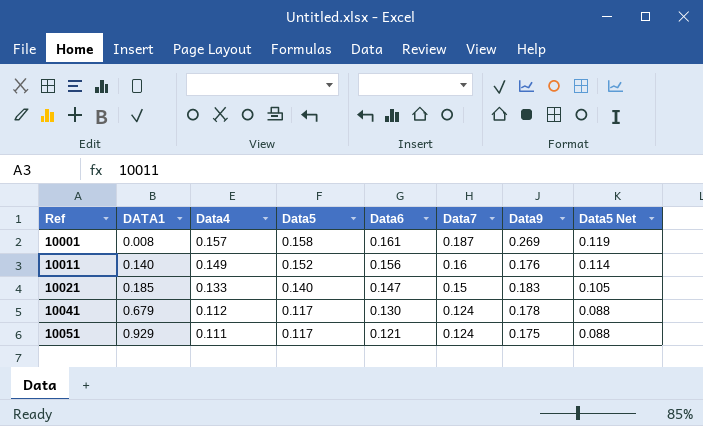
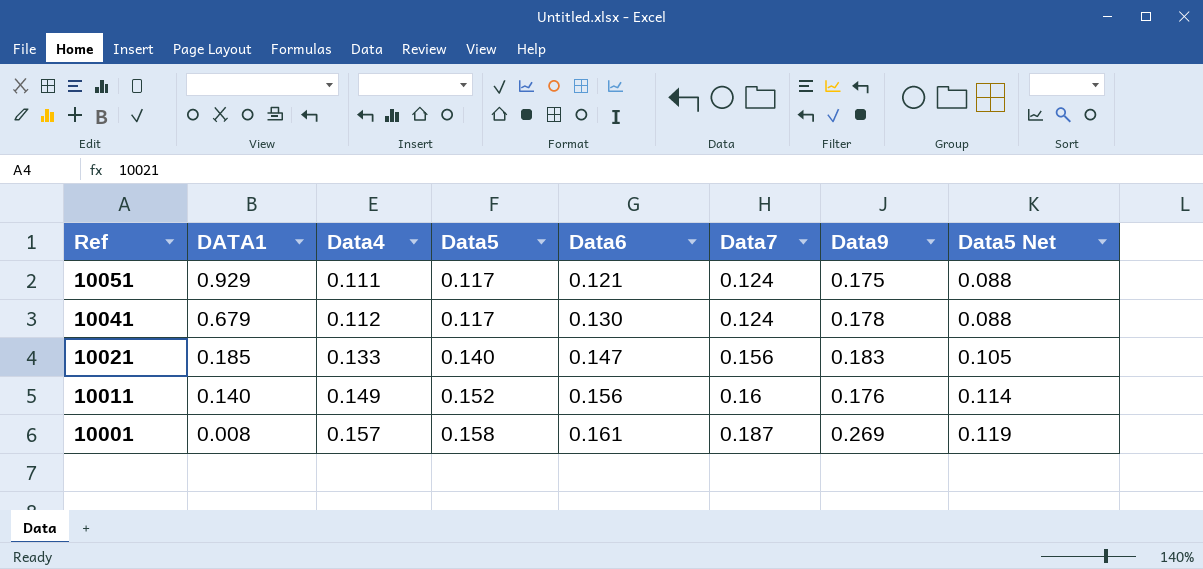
row order: Ref ascending -> Ref descending
10021 | Data7: 0.15 -> 0.156

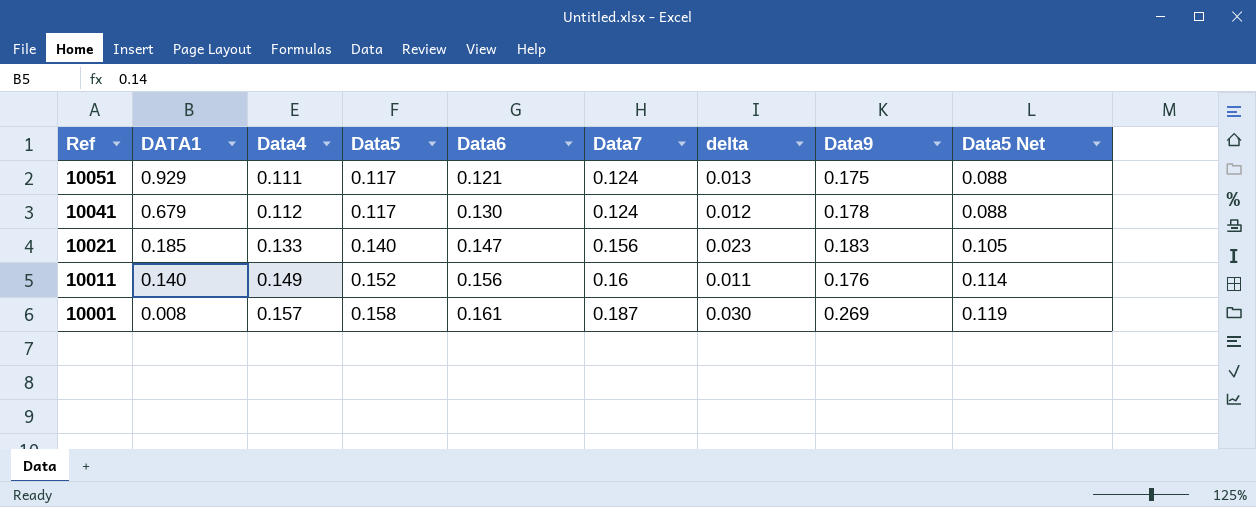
column delta | formula: none -> [Data7] - [Data4]

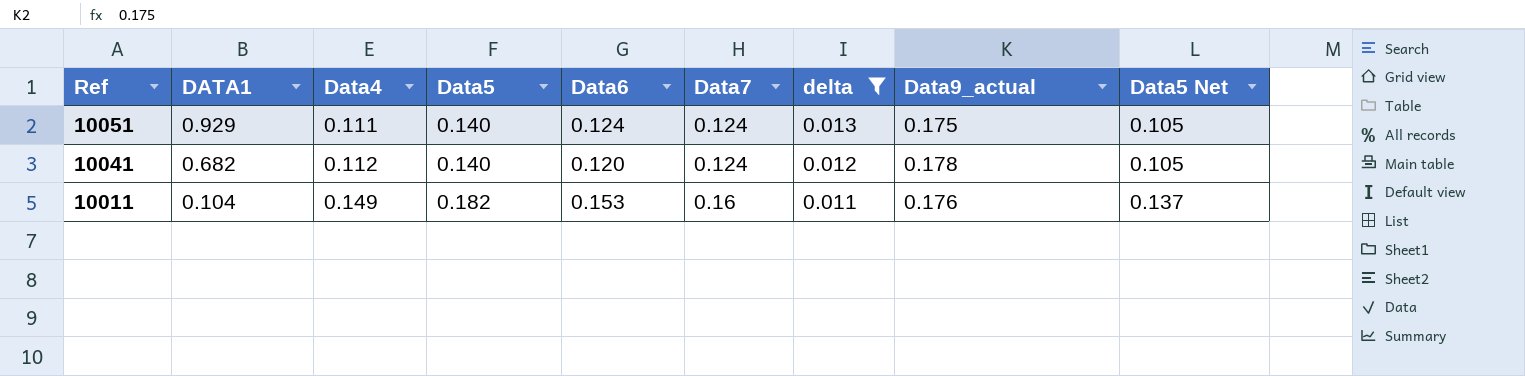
filter: none -> delta <= 0.013
column name: Data9 -> Data9_actual
10051 | Data5: 0.117 -> 0.140
10051 | Data6: 0.121 -> 0.124
10051 | Data5 Net: 0.088 -> 0.105
10041 | DATA1: 0.679 -> 0.682
10041 | Data5: 0.117 -> 0.140
10041 | Data6: 0.130 -> 0.120
10041 | Data5 Net: 0.088 -> 0.105
10011 | DATA1: 0.140 -> 0.104
10011 | Data5: 0.152 -> 0.182
10011 | Data6: 0.156 -> 0.153
10011 | Data5 Net: 0.114 -> 0.137

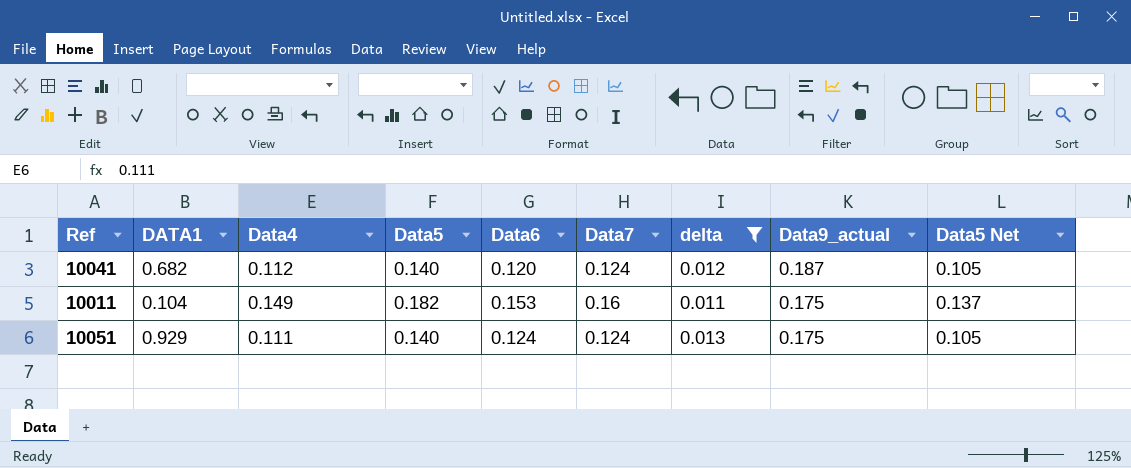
row order: Ref descending -> Data9_actual descending
10041 | Data9_actual: 0.178 -> 0.187
10011 | Data9_actual: 0.176 -> 0.175

